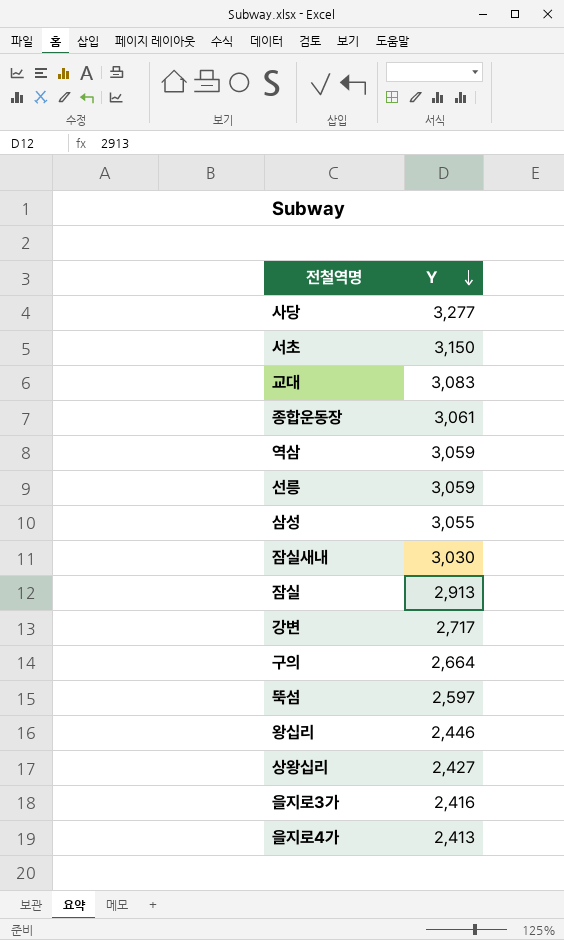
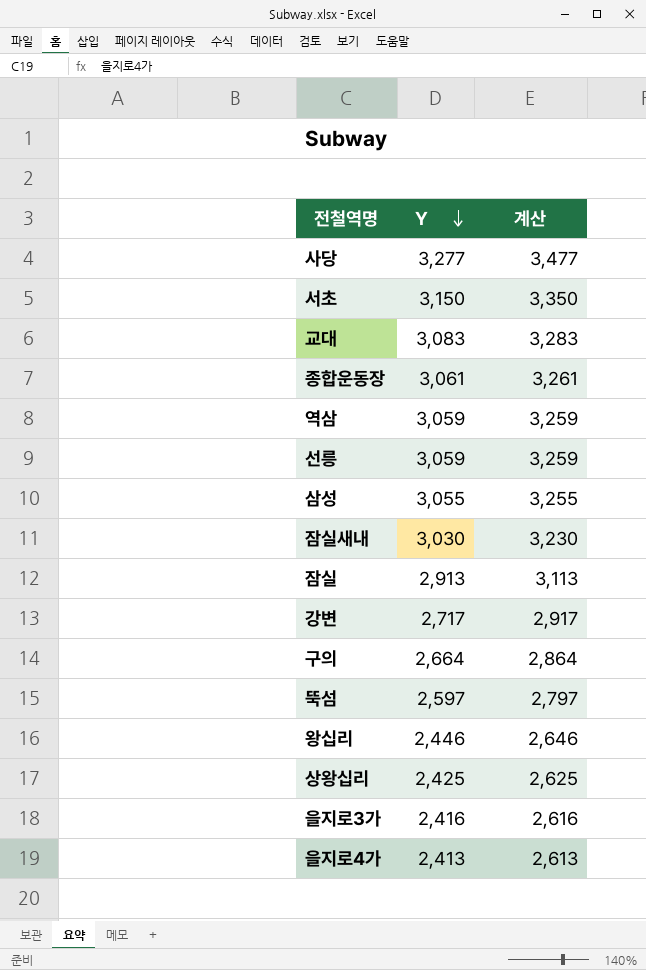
column 계산 | formula: none -> [Y] + 200
상왕십리 | Y: 2,427 -> 2,425

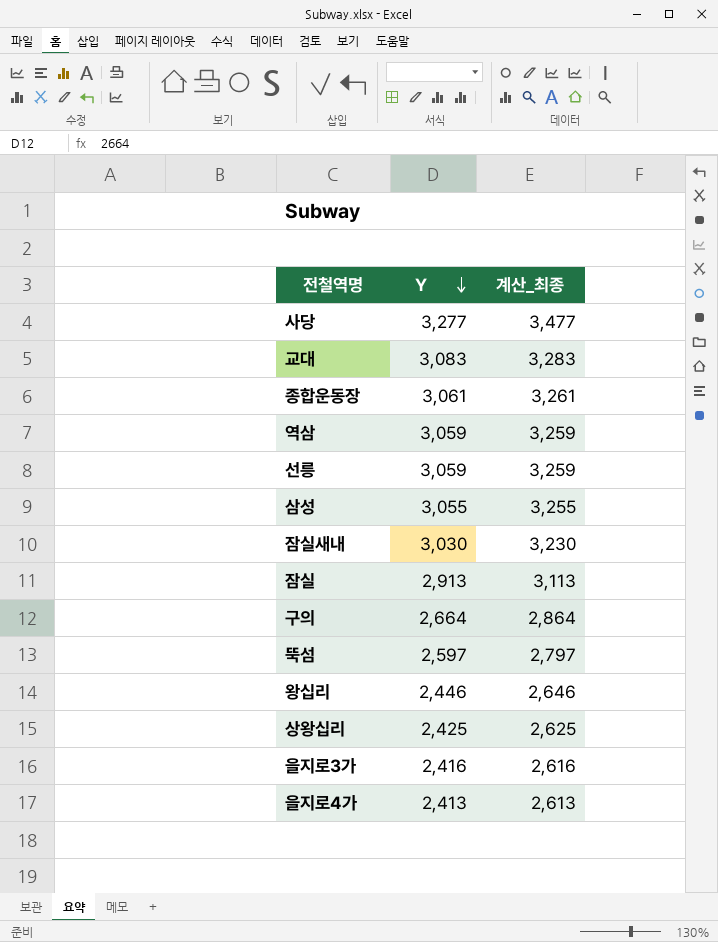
column name: 계산 -> 계산_최종
row 서초: 3,150 | 3,350 -> none
row 강변: 2,717 | 2,917 -> none

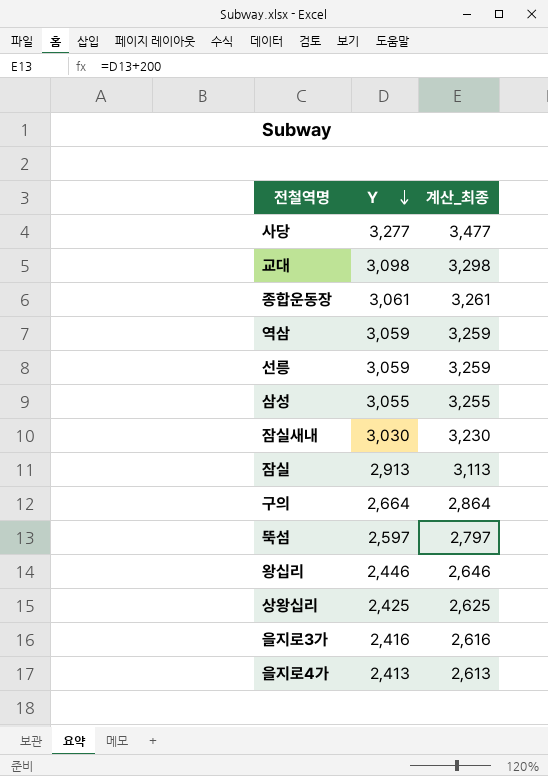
교대 | Y: 3,083 -> 3,098
교대 | 계산_최종: 3,283 -> 3,298

